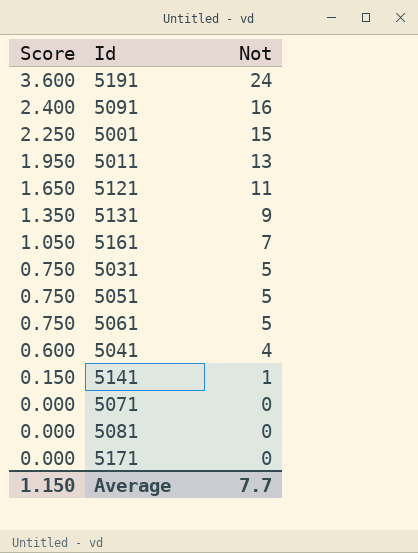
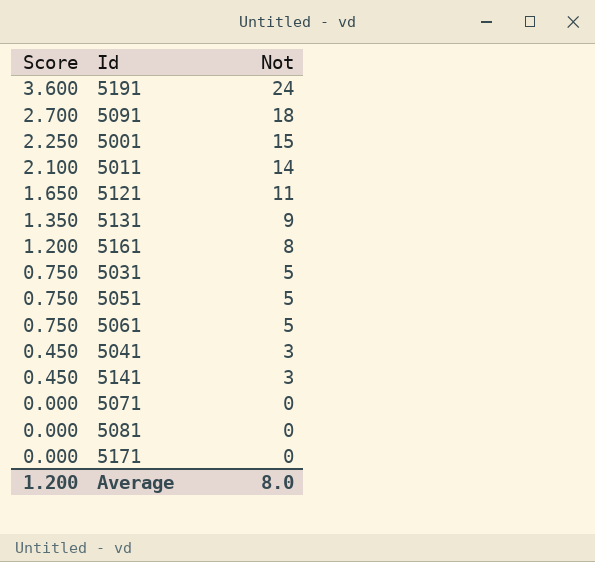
5091 | Score: 2.400 -> 2.700
5091 | Not: 16 -> 18
5011 | Score: 1.950 -> 2.100
5011 | Not: 13 -> 14
5161 | Score: 1.050 -> 1.200
5161 | Not: 7 -> 8
5041 | Score: 0.600 -> 0.450
5041 | Not: 4 -> 3
5141 | Score: 0.150 -> 0.450
5141 | Not: 1 -> 3
Average | Score: 1.150 -> 1.200
Average | Not: 7.7 -> 8.0

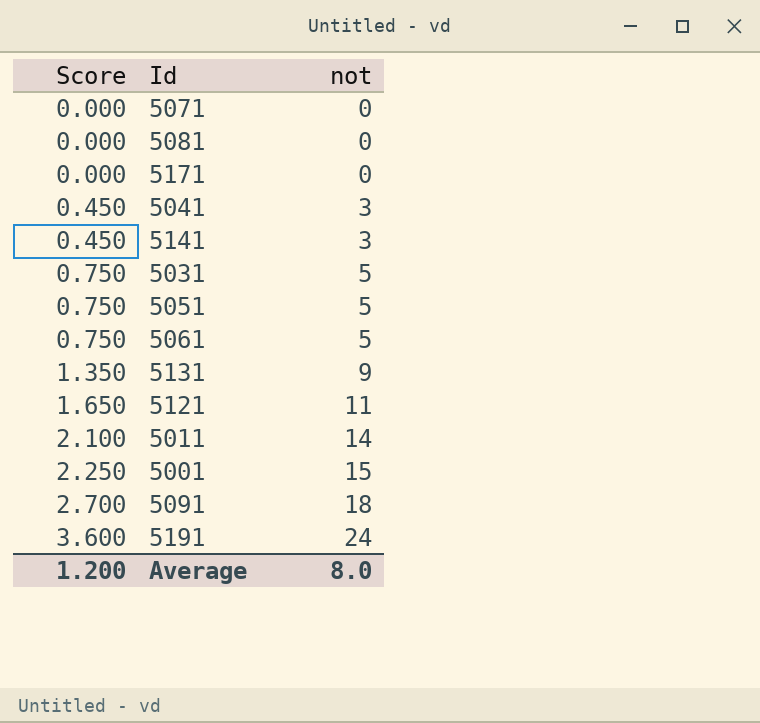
row order: Score descending -> Score ascending
column name: Not -> not
row 5161: 1.200 | 8 -> none

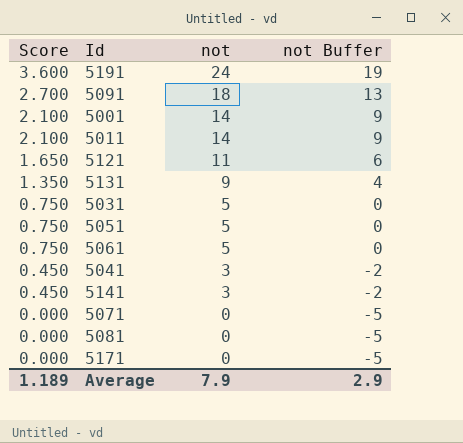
row order: Score ascending -> Score descending
column not Buffer | formula: none -> [not] - 5
5001 | Score: 2.250 -> 2.100
5001 | not: 15 -> 14
Average | Score: 1.200 -> 1.189
Average | not: 8.0 -> 7.9

